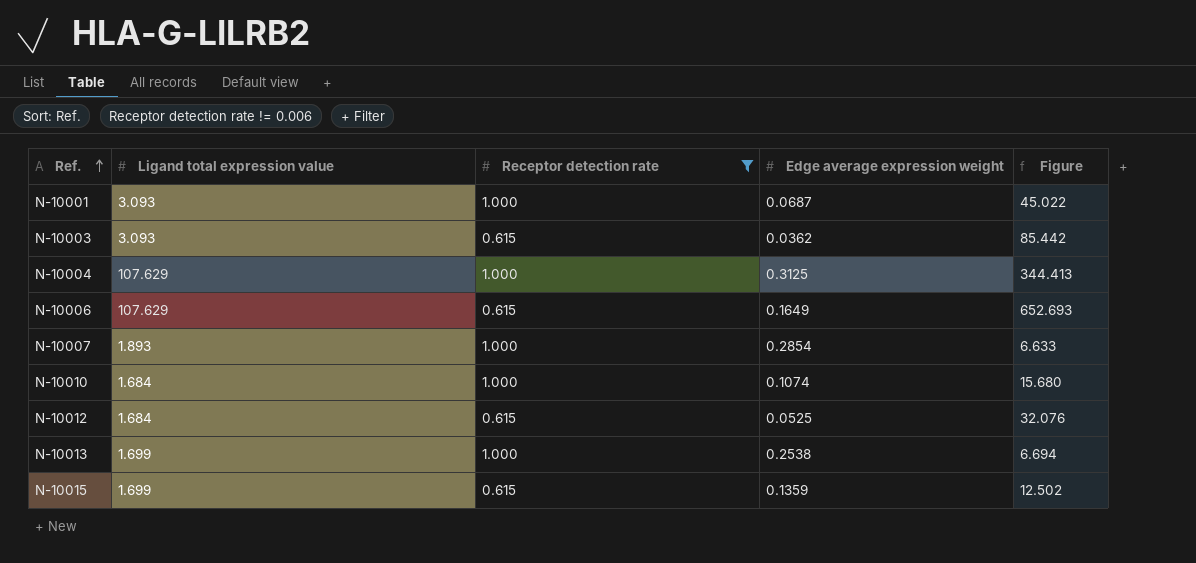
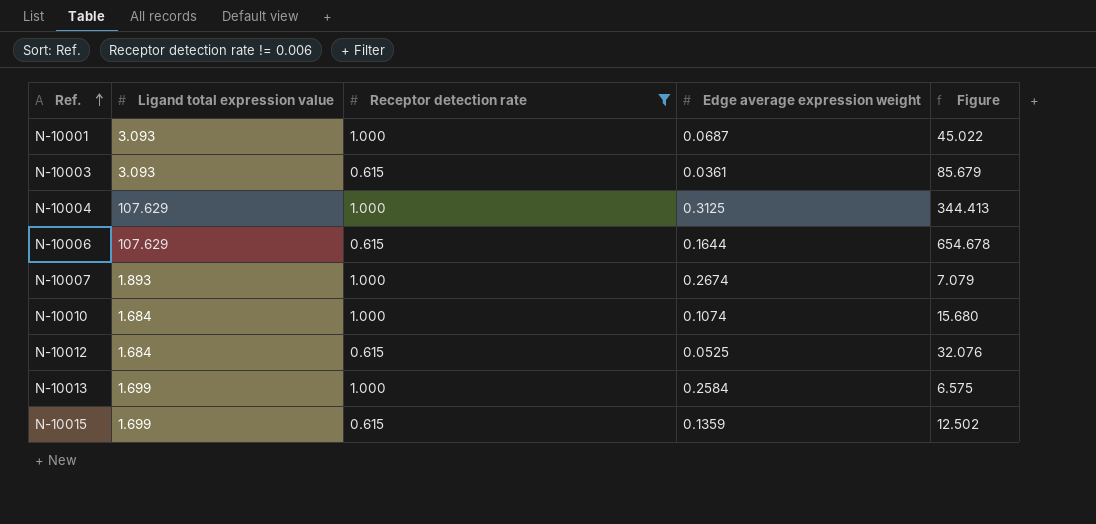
N-10003 | Edge average expression weight: 0.0362 -> 0.0361
N-10003 | Figure: 85.442 -> 85.679
N-10006 | Edge average expression weight: 0.1649 -> 0.1644
N-10006 | Figure: 652.693 -> 654.678
N-10007 | Edge average expression weight: 0.2854 -> 0.2674
N-10007 | Figure: 6.633 -> 7.079
N-10013 | Edge average expression weight: 0.2538 -> 0.2584
N-10013 | Figure: 6.694 -> 6.575

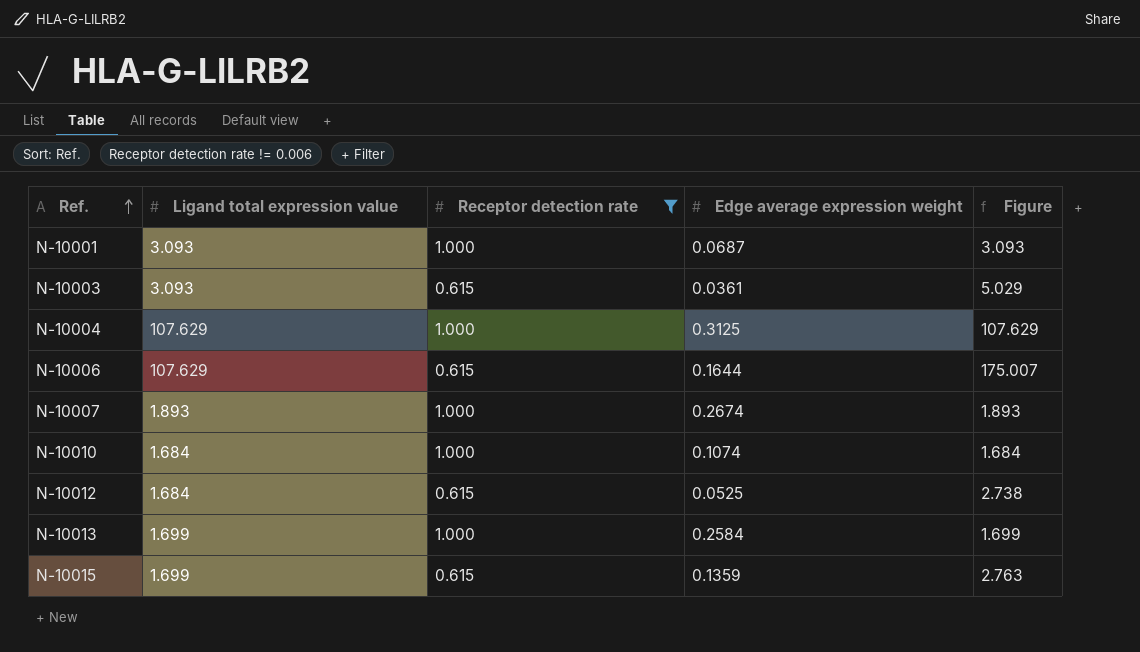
column Figure | formula: [Ligand total expression value] / [Edge average expression weight] -> [Ligand total expression value] / [Receptor detection rate]

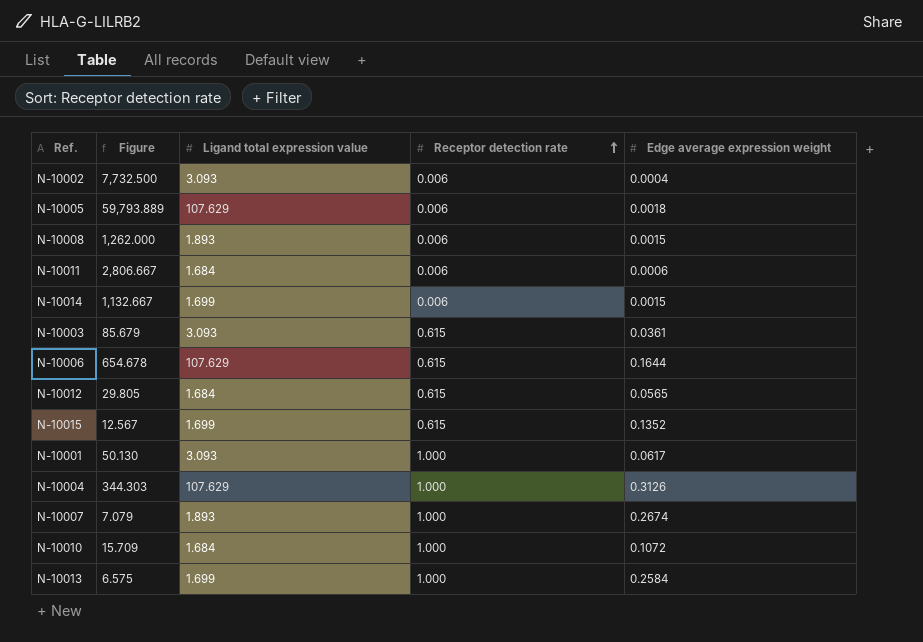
filter: Receptor detection rate != 0.006 -> none
row order: Ref. ascending -> Receptor detection rate ascending
column Figure | formula: [Ligand total expression value] / [Receptor detection rate] -> [Ligand total expression value] / [Edge average expression weight]
column Figure | position: 5 -> 2
N-10012 | Edge average expression weight: 0.0525 -> 0.0565
N-10015 | Edge average expression weight: 0.1359 -> 0.1352
N-10001 | Edge average expression weight: 0.0687 -> 0.0617
N-10004 | Edge average expression weight: 0.3125 -> 0.3126
N-10010 | Edge average expression weight: 0.1074 -> 0.1072

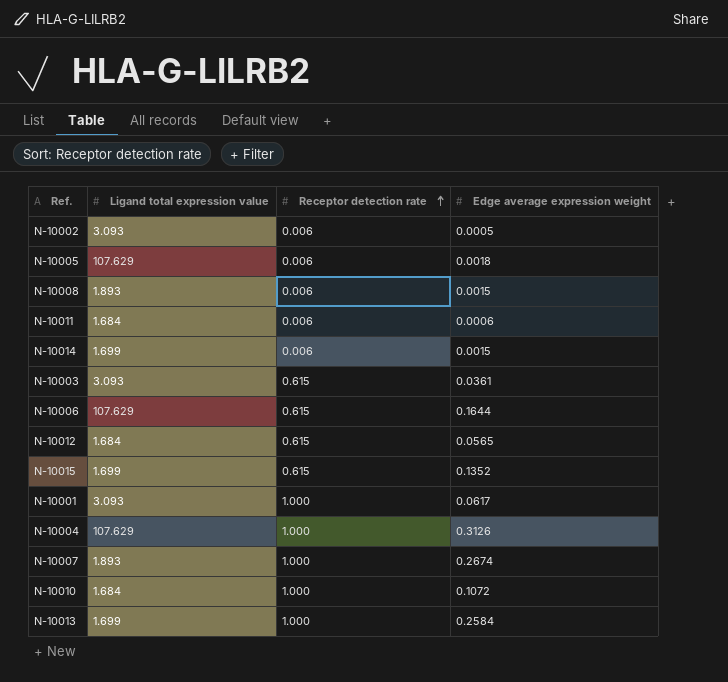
column Figure | formula: [Ligand total expression value] / [Edge average expression weight] -> none
N-10002 | Edge average expression weight: 0.0004 -> 0.0005

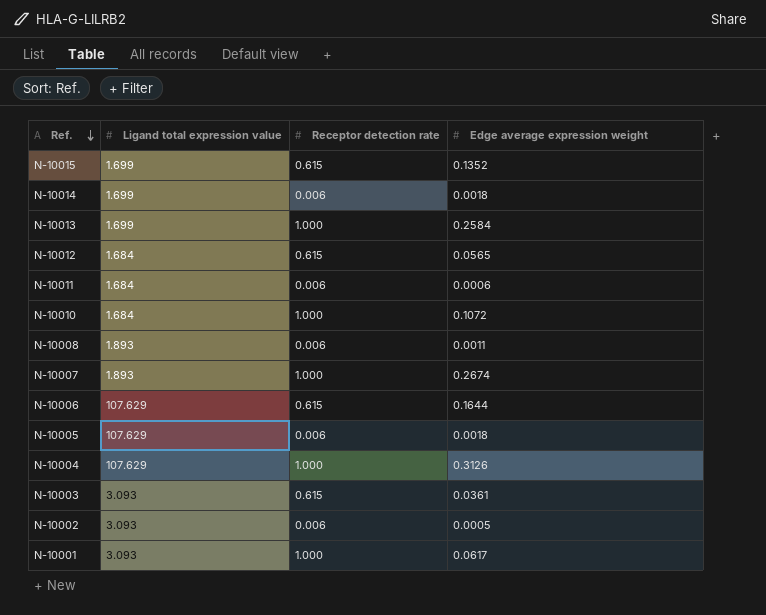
row order: Receptor detection rate ascending -> Ref. descending
N-10014 | Edge average expression weight: 0.0015 -> 0.0018
N-10008 | Edge average expression weight: 0.0015 -> 0.0011

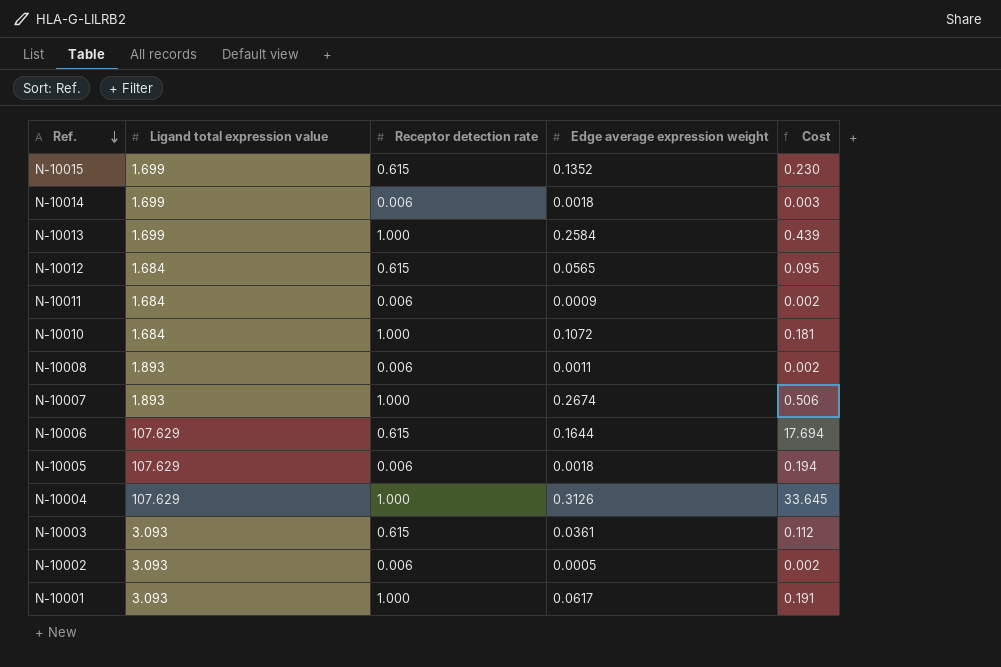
column Cost | formula: none -> [Ligand total expression value] * [Edge average expression weight]
N-10011 | Edge average expression weight: 0.0006 -> 0.0009

